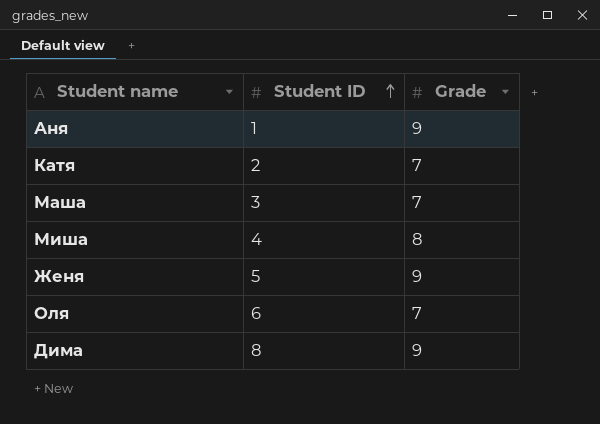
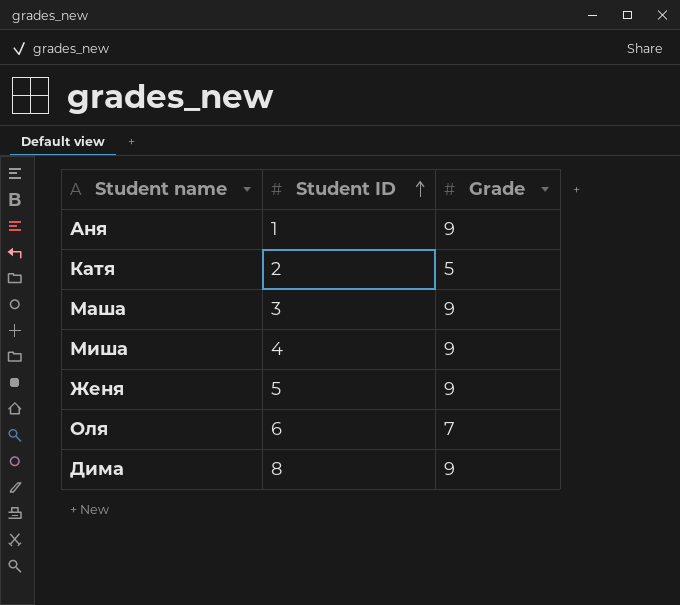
Катя | Grade: 7 -> 5
Маша | Grade: 7 -> 9
Миша | Grade: 8 -> 9

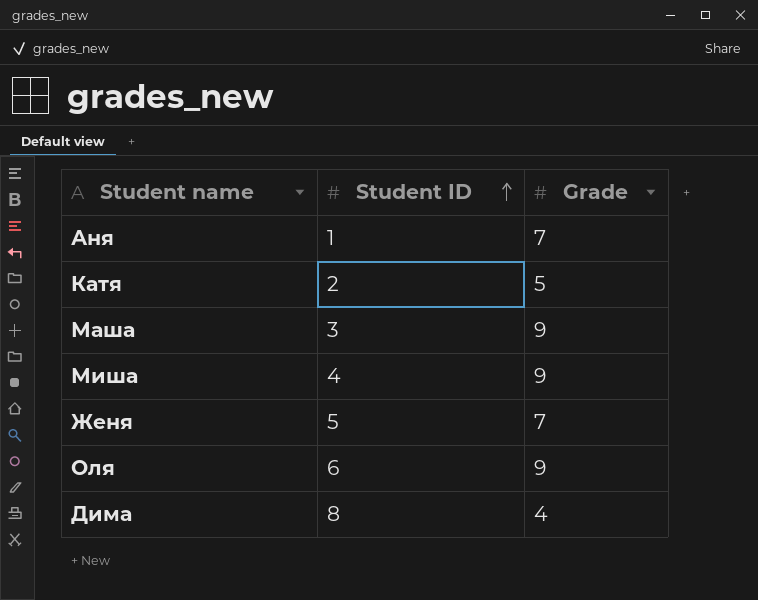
Аня | Grade: 9 -> 7
Женя | Grade: 9 -> 7
Оля | Grade: 7 -> 9
Дима | Grade: 9 -> 4

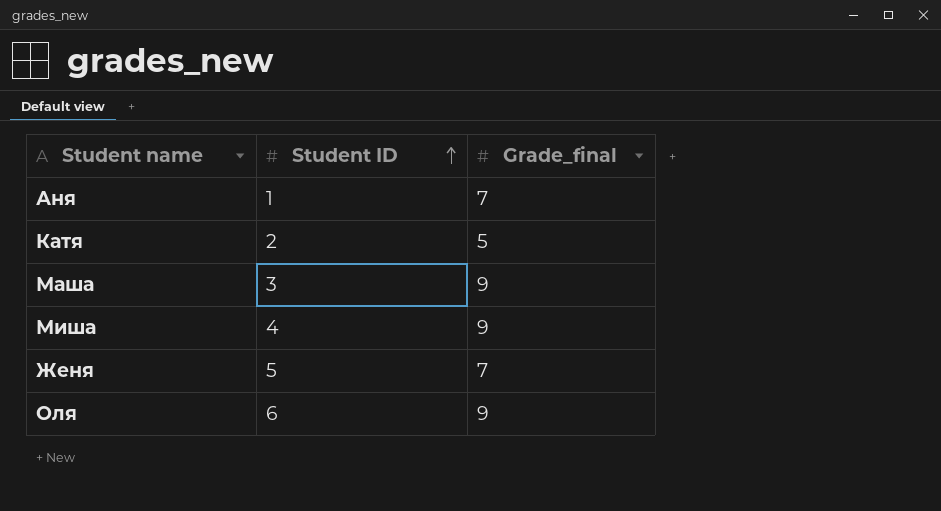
column name: Grade -> Grade_final
row Дима: 8 | 4 -> none

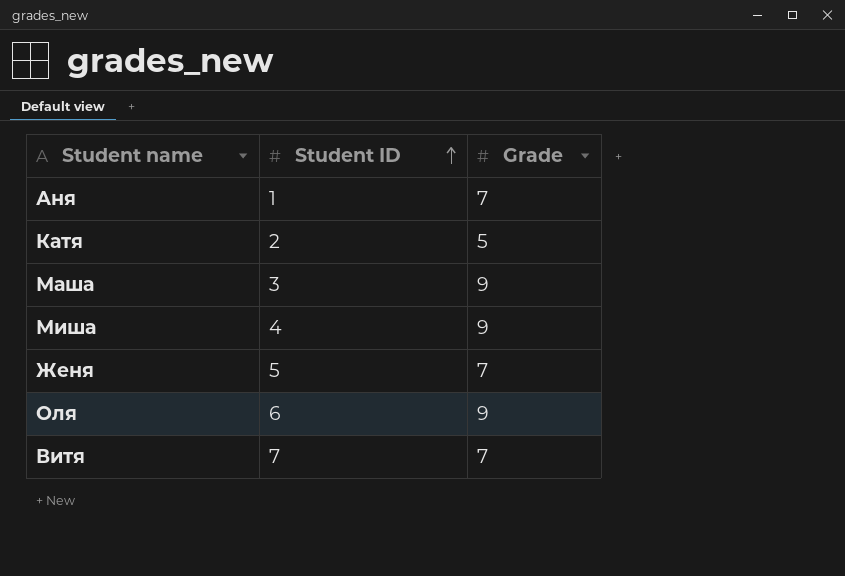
column name: Grade_final -> Grade
row Витя: none -> 7 | 7

